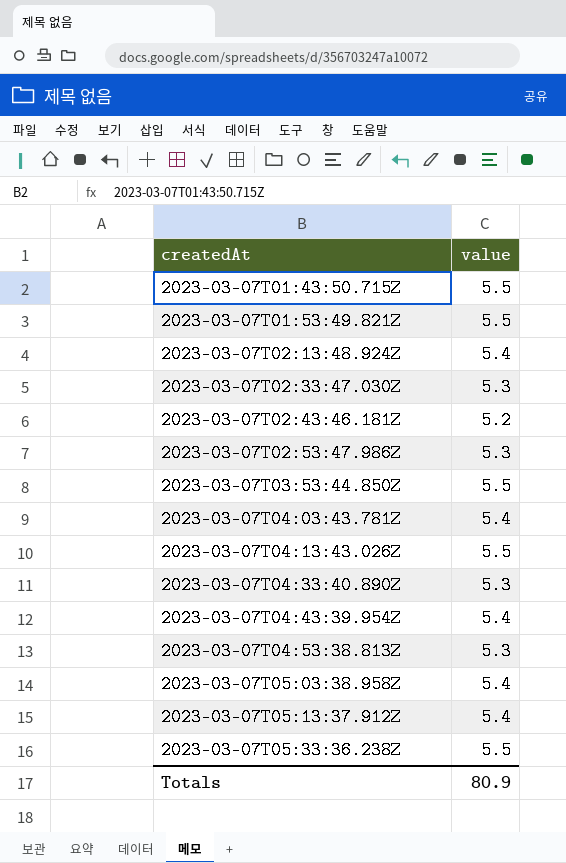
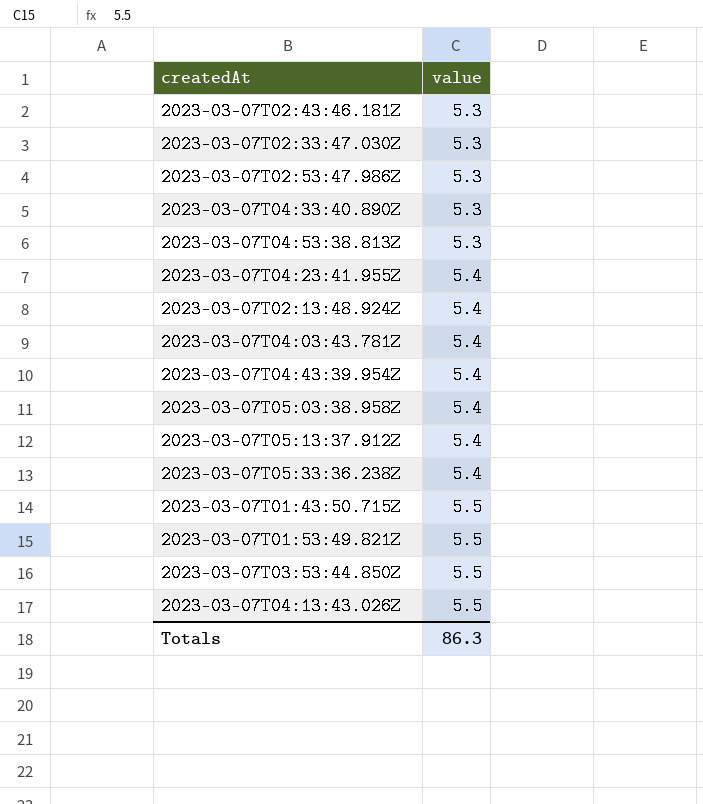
row order: createdAt ascending -> value ascending
2023-03-07T02:43:46.181Z | value: 5.2 -> 5.3
row 2023-03-07T04:23:41.955Z: none -> 5.4
2023-03-07T05:33:36.238Z | value: 5.5 -> 5.4
Totals | value: 80.9 -> 86.3

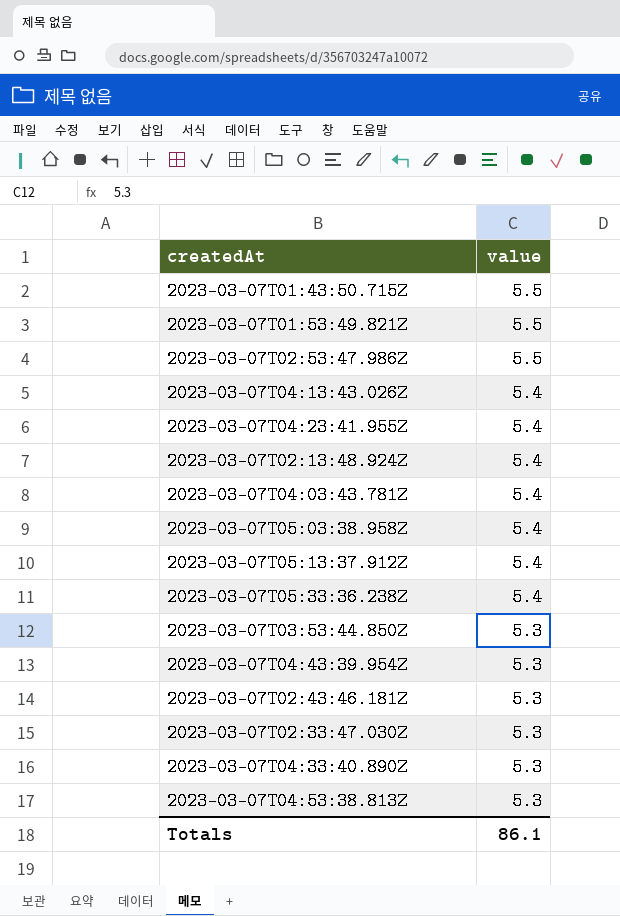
row order: value ascending -> value descending
2023-03-07T02:53:47.986Z | value: 5.3 -> 5.5
2023-03-07T04:13:43.026Z | value: 5.5 -> 5.4
2023-03-07T03:53:44.850Z | value: 5.5 -> 5.3
2023-03-07T04:43:39.954Z | value: 5.4 -> 5.3
Totals | value: 86.3 -> 86.1

